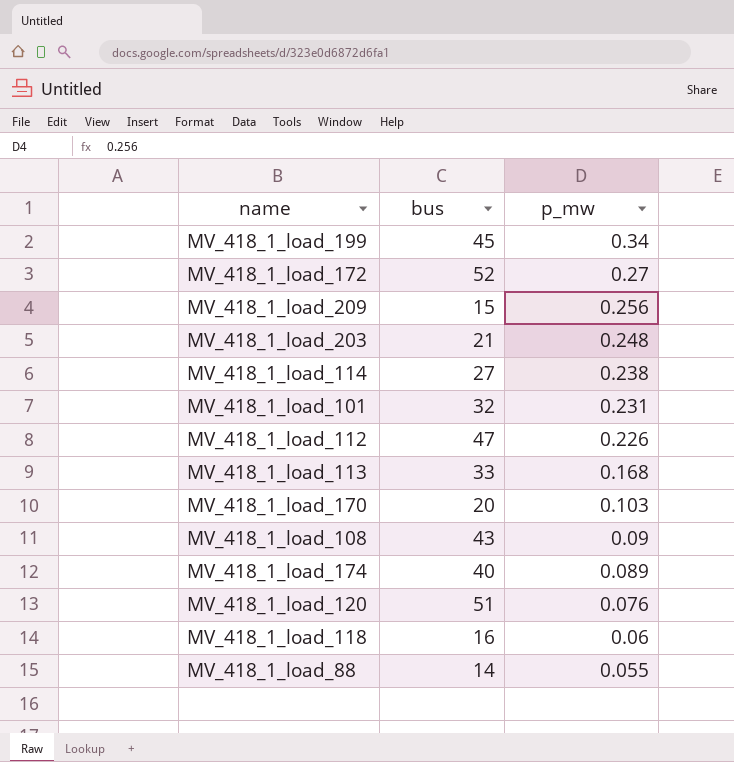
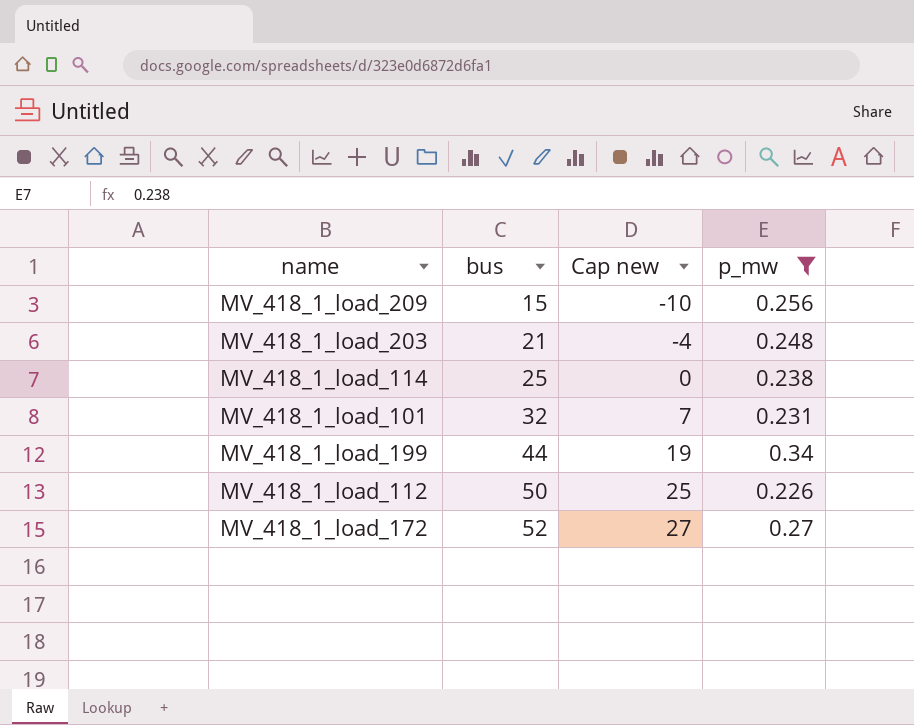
filter: none -> p_mw >= 0.226
row order: p_mw descending -> bus ascending
column Cap new | formula: none -> [bus] - 25
MV_418_1_load_114 | bus: 27 -> 25
MV_418_1_load_199 | bus: 45 -> 44
MV_418_1_load_112 | bus: 47 -> 50

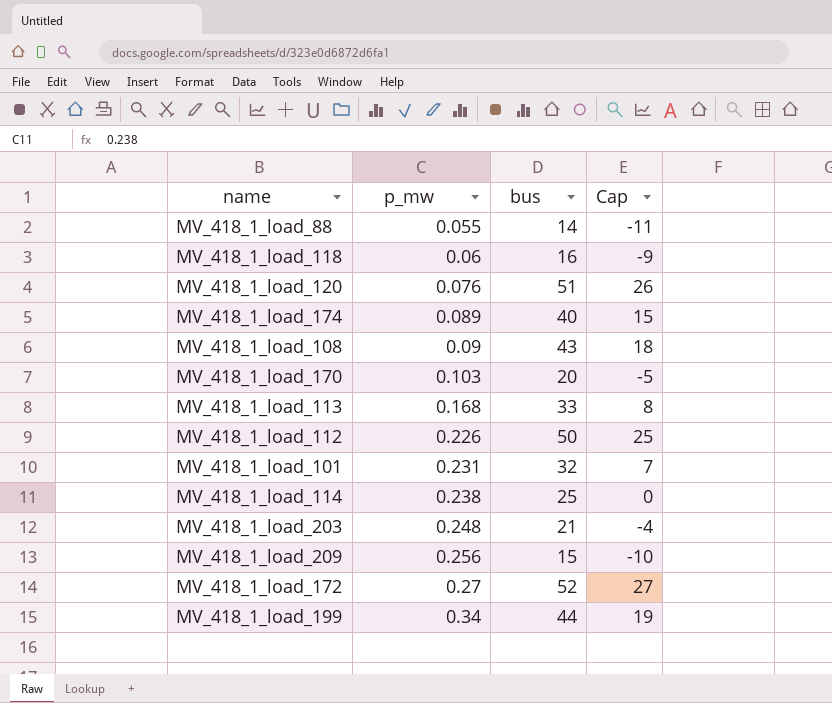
filter: p_mw >= 0.226 -> none
row order: bus ascending -> p_mw ascending
column p_mw | position: 4 -> 2
column name: Cap new -> Cap

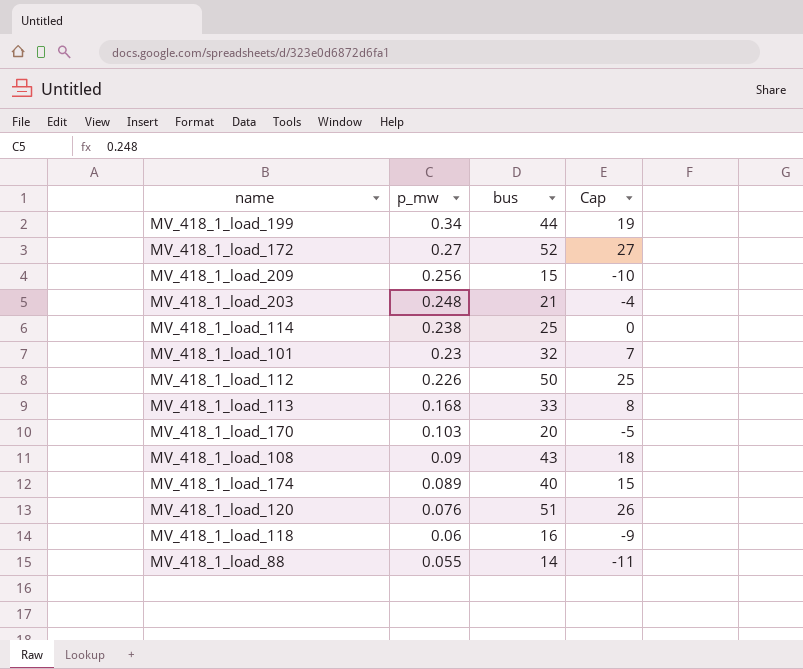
row order: p_mw ascending -> p_mw descending
MV_418_1_load_101 | p_mw: 0.231 -> 0.23

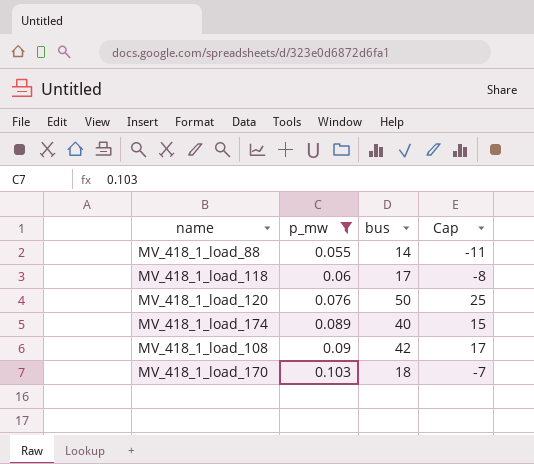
filter: none -> p_mw <= 0.103
row order: p_mw descending -> p_mw ascending
MV_418_1_load_118 | bus: 16 -> 17
MV_418_1_load_118 | Cap: -9 -> -8
MV_418_1_load_120 | bus: 51 -> 50
MV_418_1_load_120 | Cap: 26 -> 25
MV_418_1_load_108 | bus: 43 -> 42
MV_418_1_load_108 | Cap: 18 -> 17
MV_418_1_load_170 | bus: 20 -> 18
MV_418_1_load_170 | Cap: -5 -> -7

